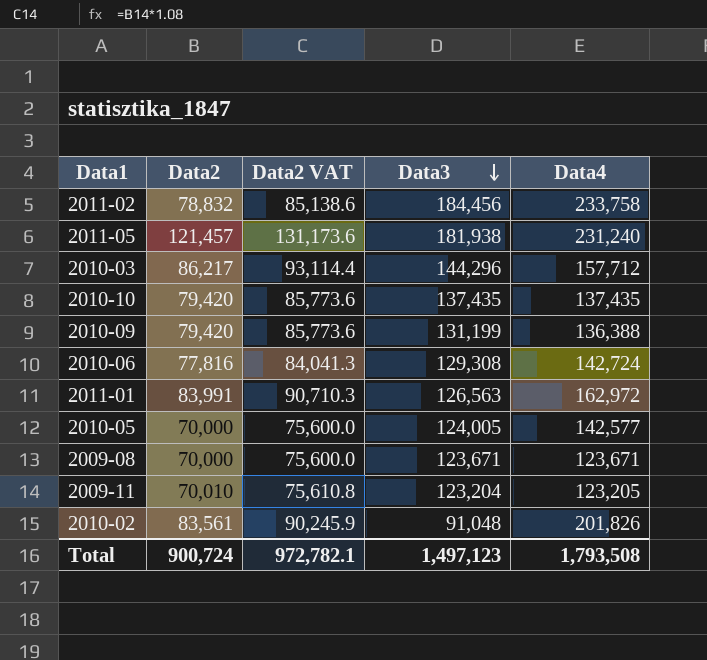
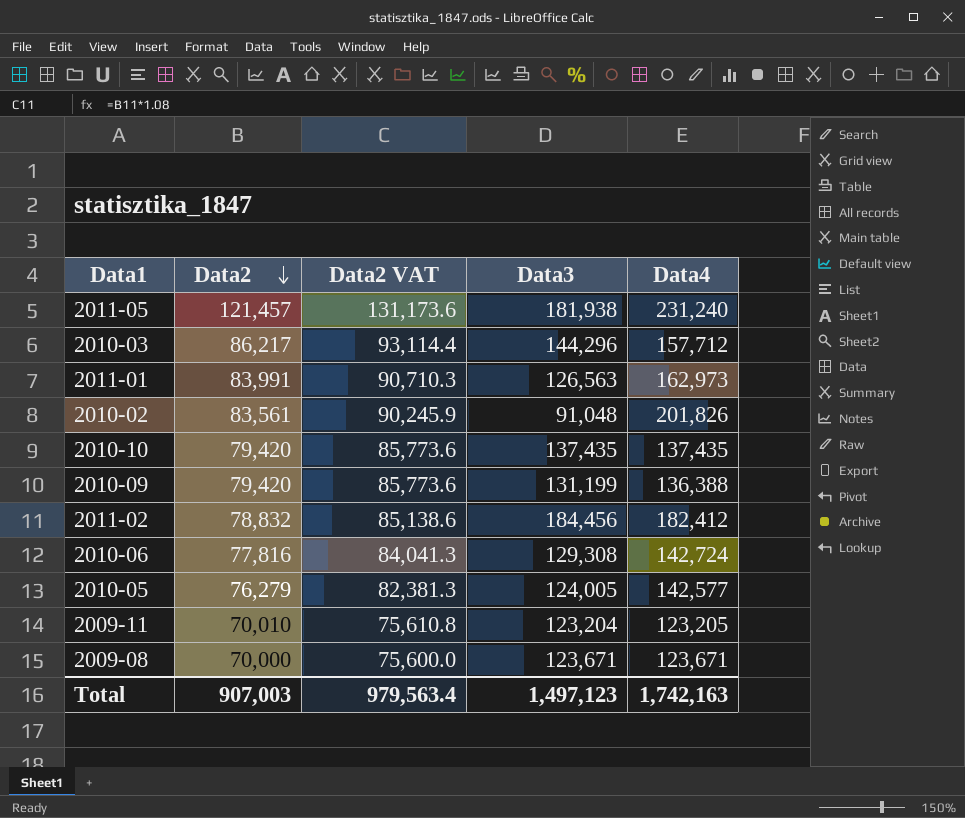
row order: Data3 descending -> Data2 descending
2011-01 | Data4: 162,972 -> 162,973
2011-02 | Data4: 233,758 -> 182,412
2010-05 | Data2: 70,000 -> 76,279
2010-05 | Data2 VAT: 75,600.0 -> 82,381.3
Total | Data2: 900,724 -> 907,003
Total | Data2 VAT: 972,782.1 -> 979,563.4
Total | Data4: 1,793,508 -> 1,742,163

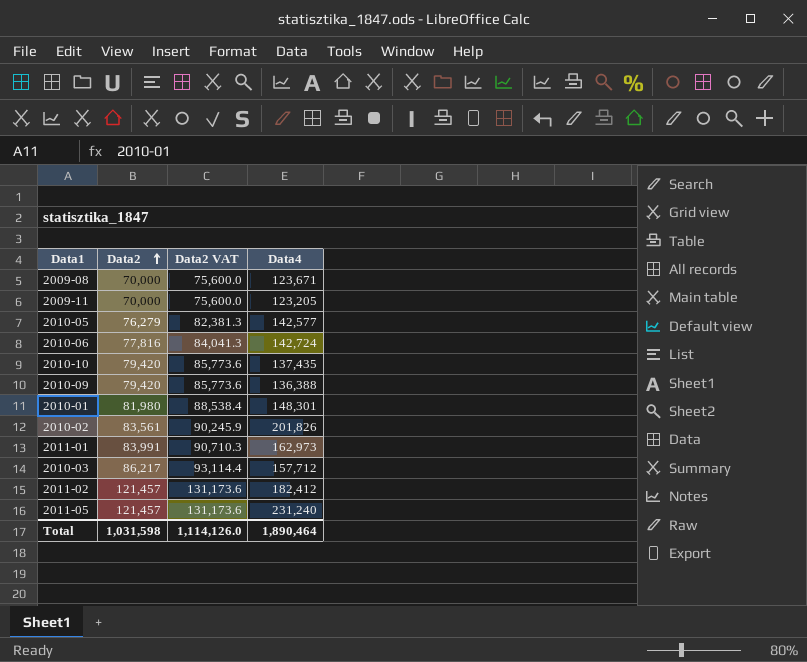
row order: Data2 descending -> Data2 ascending
column Data3 | position: 4 -> none
2009-11 | Data2: 70,010 -> 70,000
2009-11 | Data2 VAT: 75,610.8 -> 75,600.0
row 2010-01: none -> 81,980 | 88,538.4 | 148,301
2011-02 | Data2: 78,832 -> 121,457
2011-02 | Data2 VAT: 85,138.6 -> 131,173.6
Total | Data2: 907,003 -> 1,031,598
Total | Data2 VAT: 979,563.4 -> 1,114,126.0
Total | Data4: 1,742,163 -> 1,890,464

